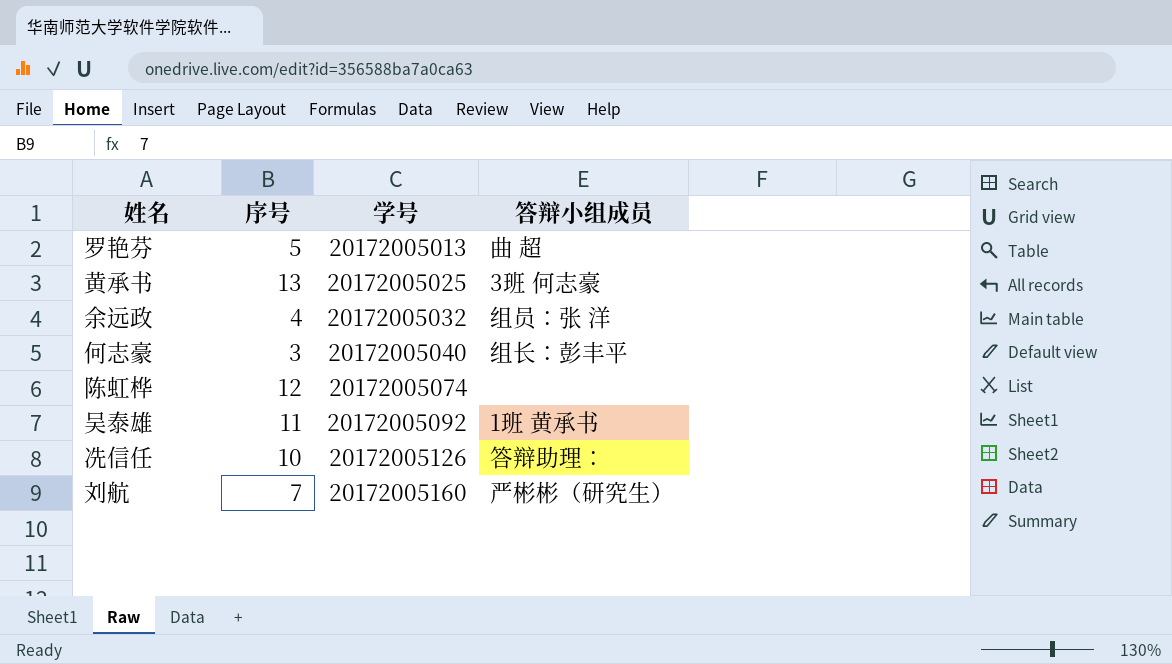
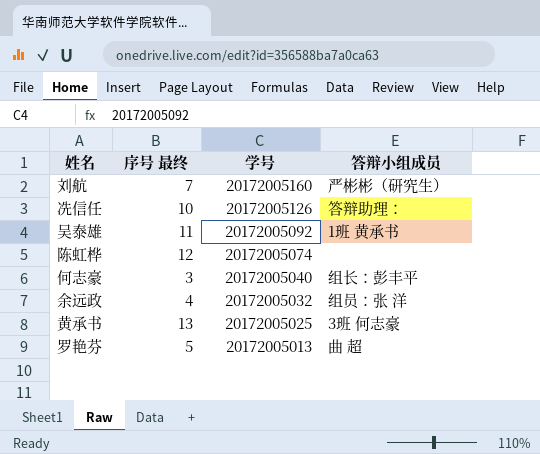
row order: 学号 ascending -> 学号 descending
column name: 序号 -> 序号 最终

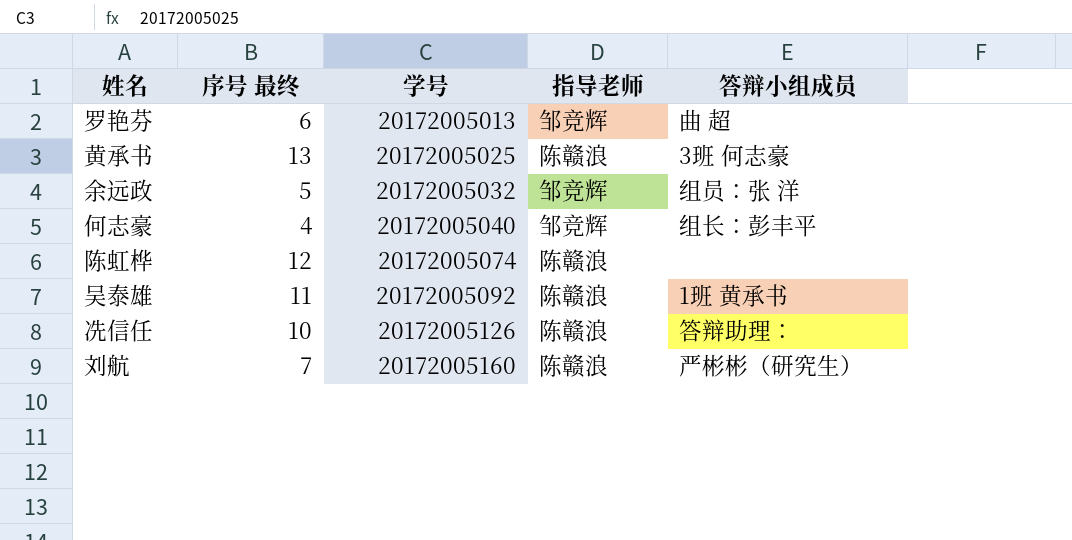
row order: 学号 descending -> 学号 ascending
column 指导老师 | position: none -> 4
罗艳芬 | 序号 最终: 5 -> 6
余远政 | 序号 最终: 4 -> 5
何志豪 | 序号 最终: 3 -> 4

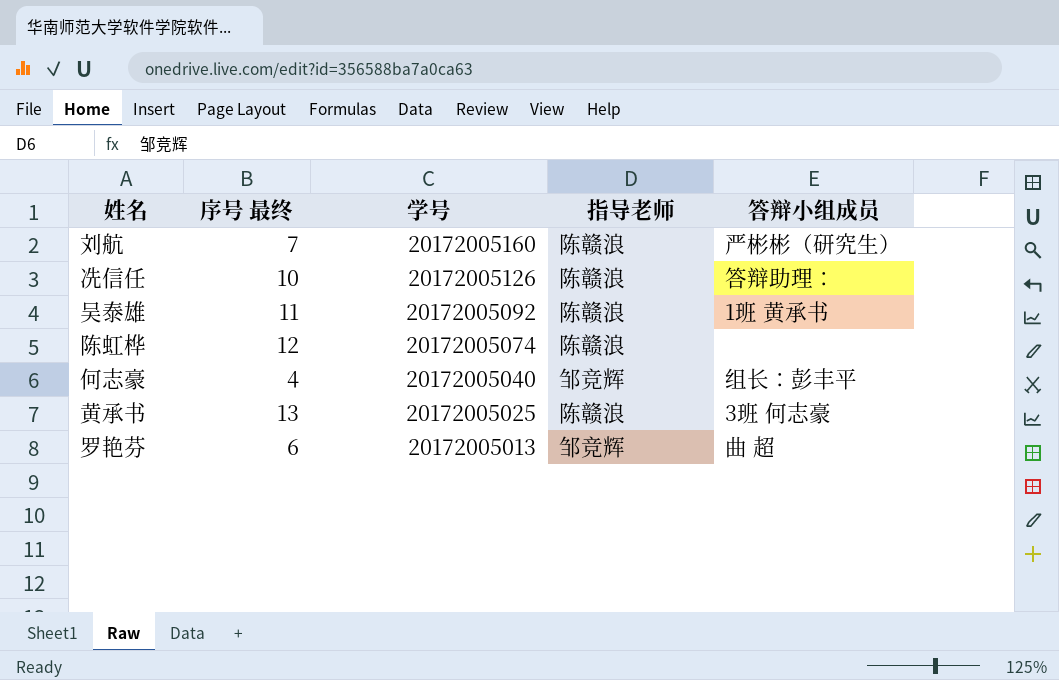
row order: 学号 ascending -> 学号 descending
row 余远政: 5 | 20172005032 | 邹竞辉 | 组员：张 洋 -> none

